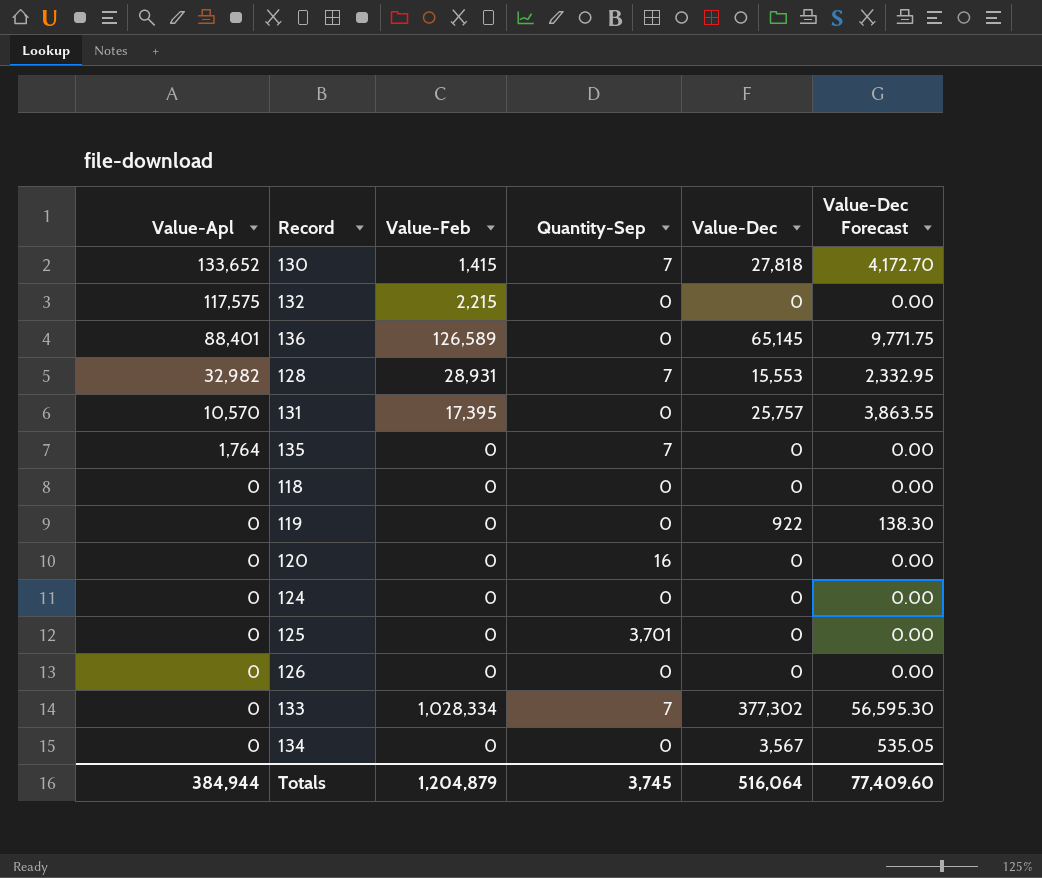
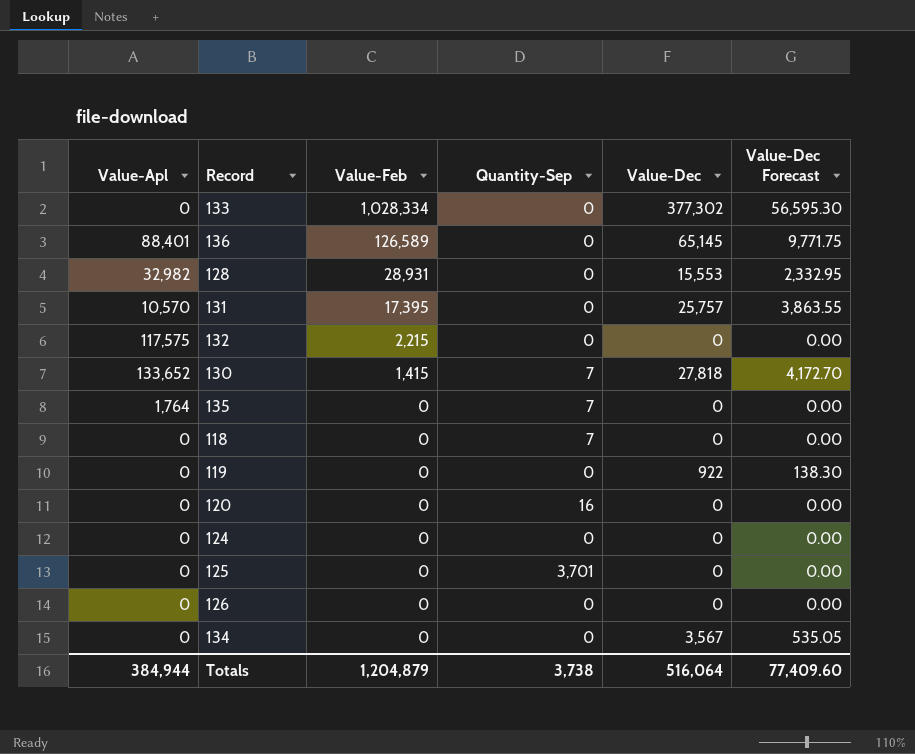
row order: Value-Apl descending -> Value-Feb descending
133 | Quantity-Sep: 7 -> 0
128 | Quantity-Sep: 7 -> 0
118 | Quantity-Sep: 0 -> 7
Totals | Quantity-Sep: 3,745 -> 3,738

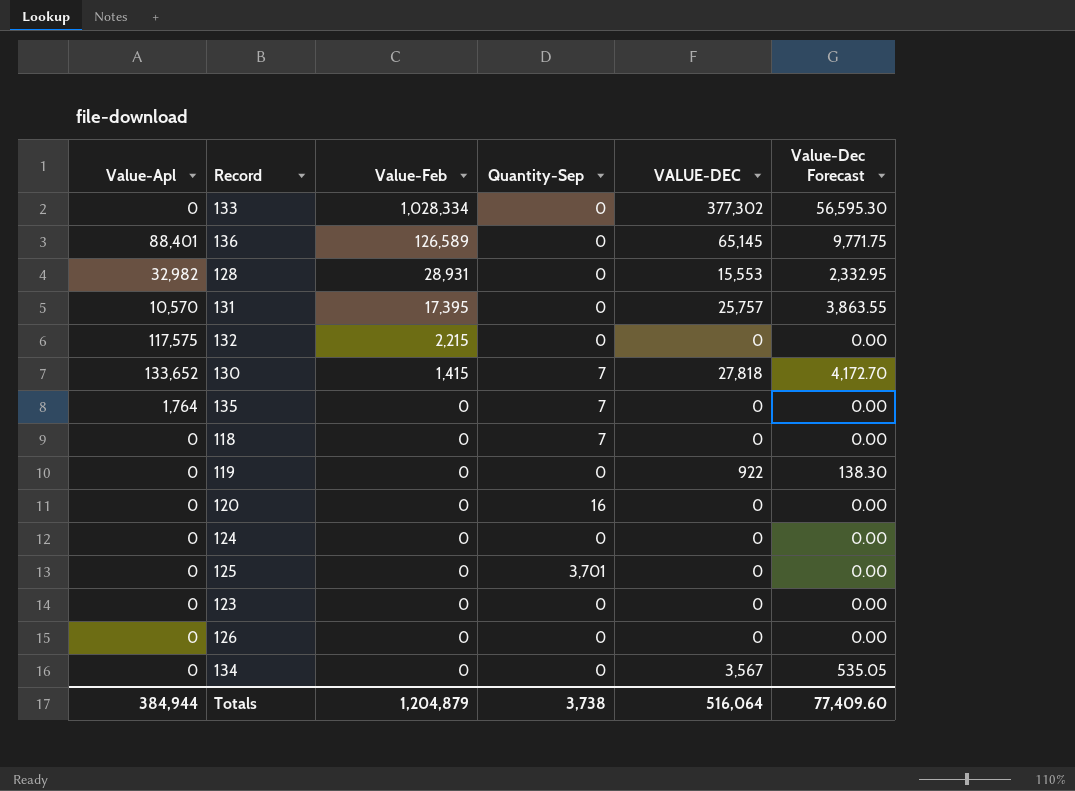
column name: Value-Dec -> VALUE-DEC
row 123: none -> 0 | 0 | 0 | 0 | 0.00

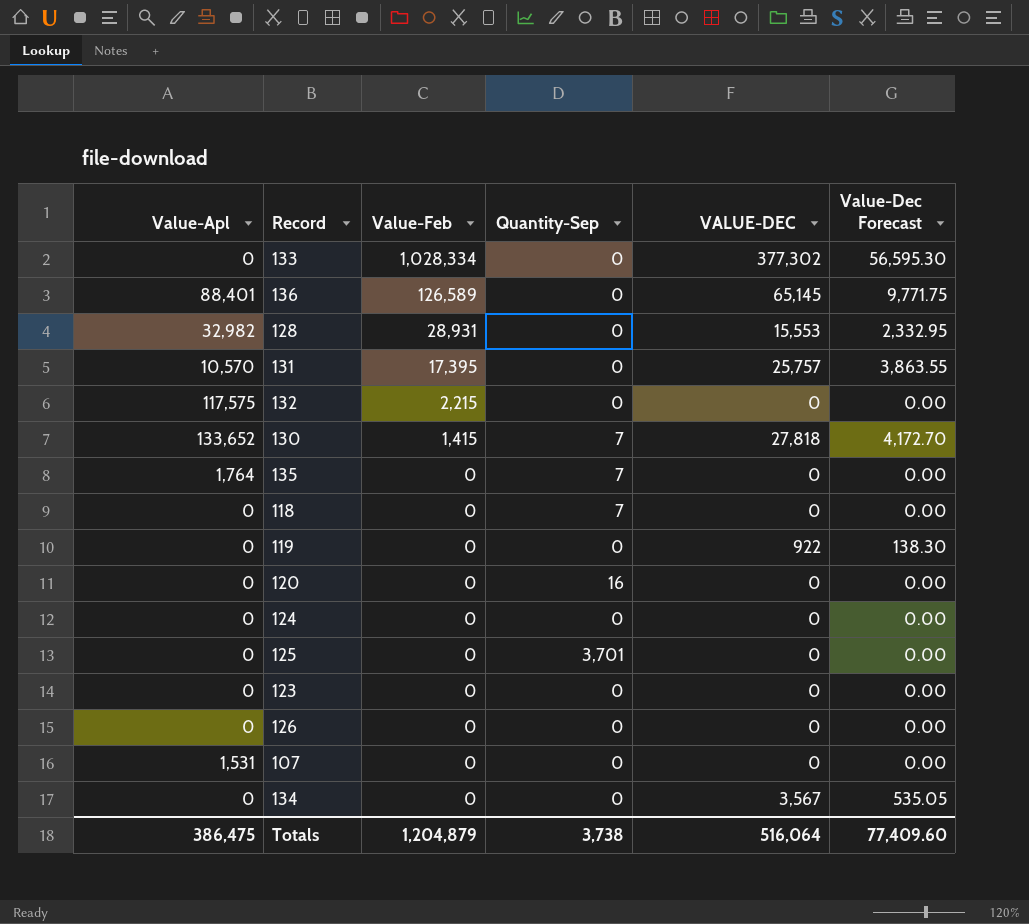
row 107: none -> 1,531 | 0 | 0 | 0 | 0.00
Totals | Value-Apl: 384,944 -> 386,475

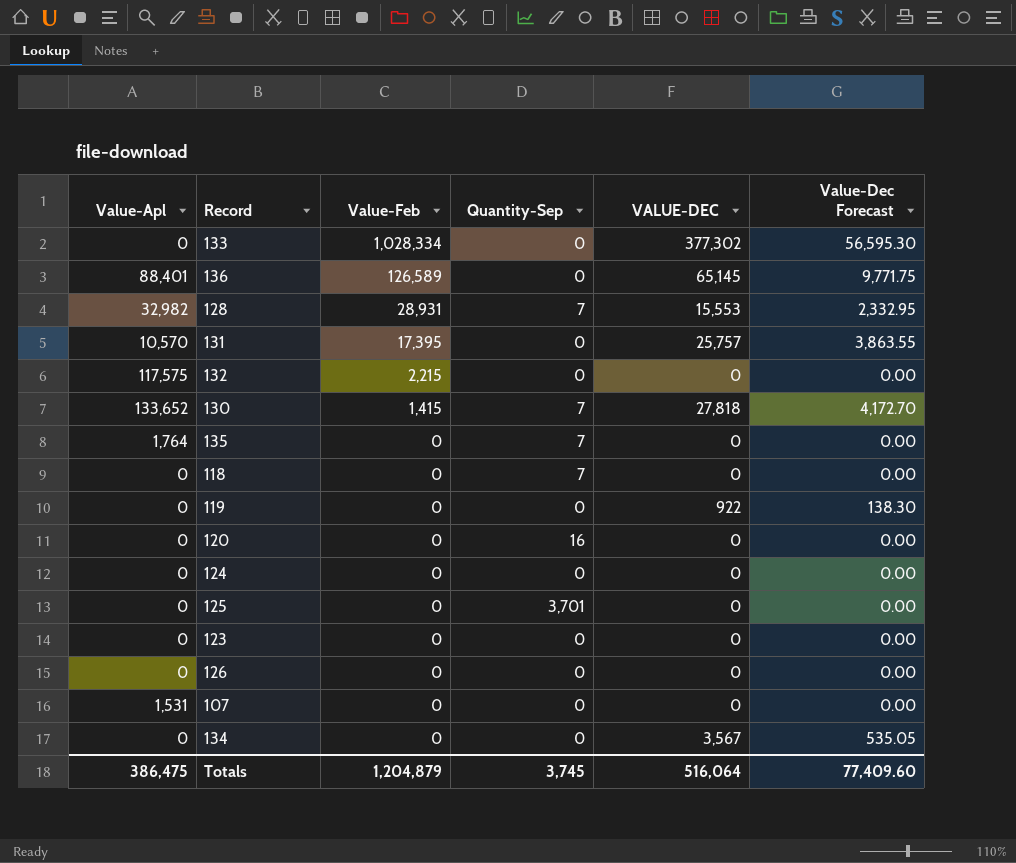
128 | Quantity-Sep: 0 -> 7
Totals | Quantity-Sep: 3,738 -> 3,745

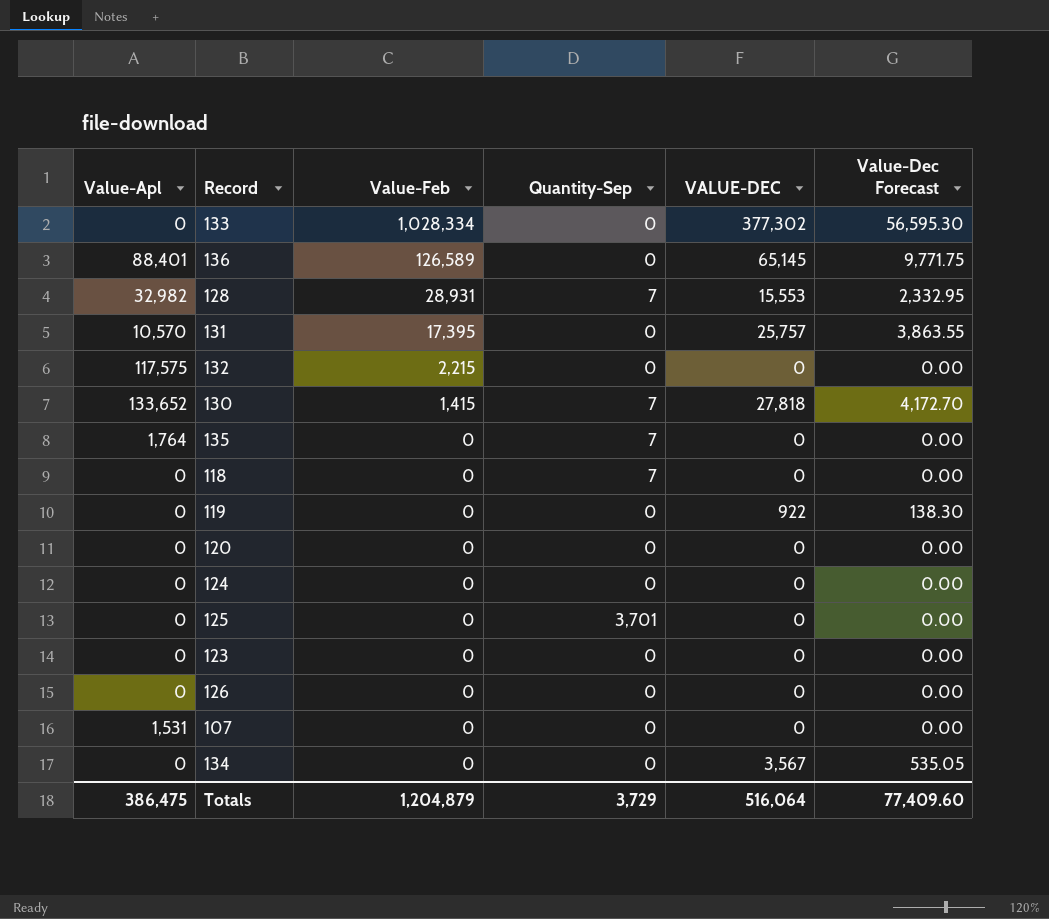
120 | Quantity-Sep: 16 -> 0
Totals | Quantity-Sep: 3,745 -> 3,729

